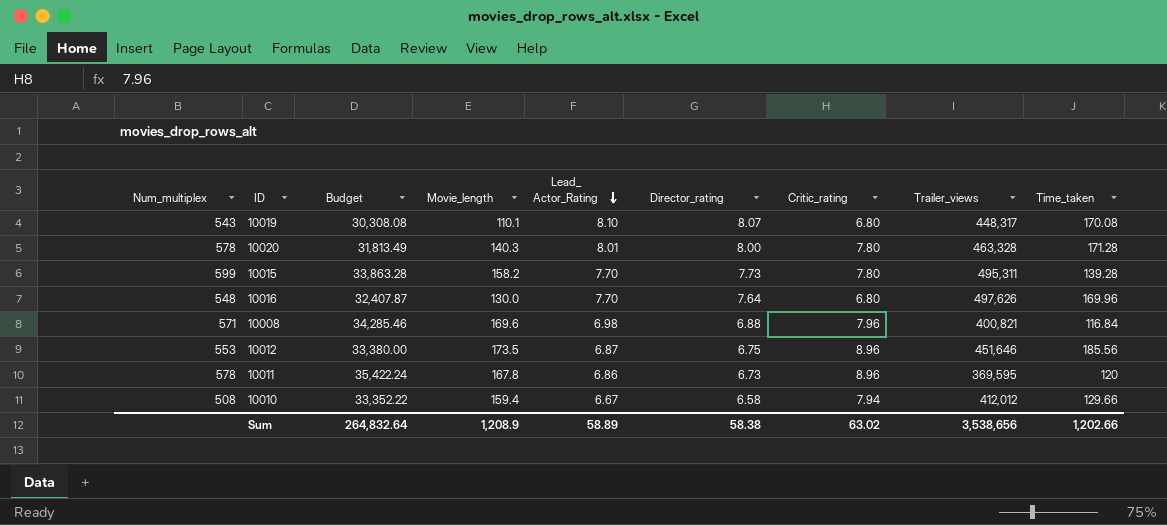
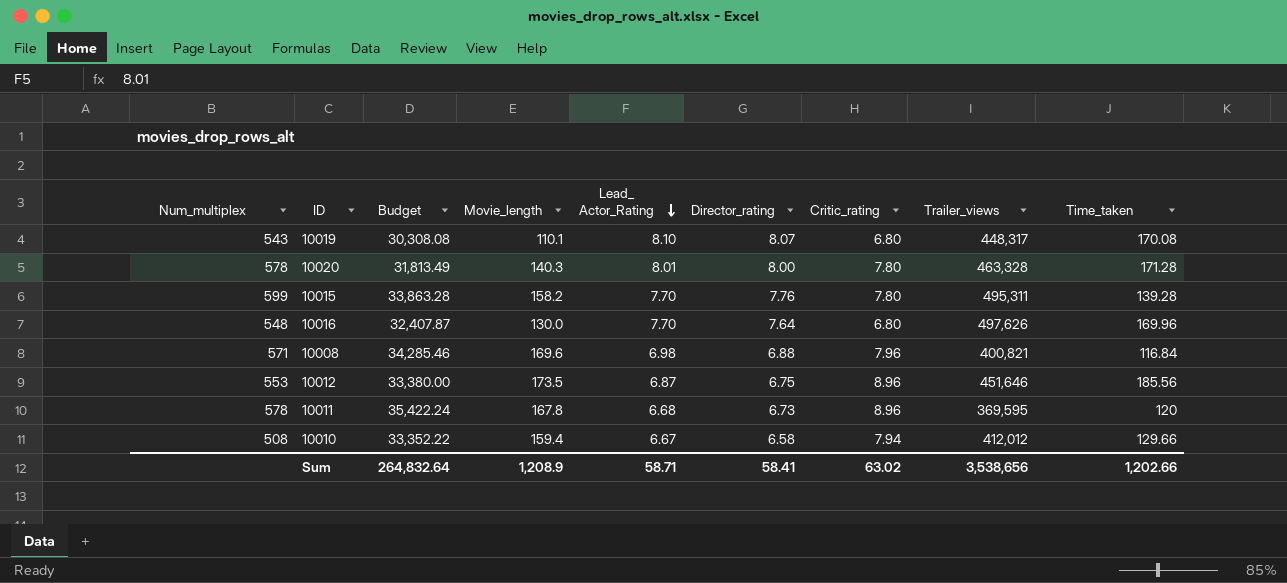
10015 | Director_rating: 7.73 -> 7.76
10011 | Lead_ Actor_Rating: 6.86 -> 6.68
Sum | Lead_ Actor_Rating: 58.89 -> 58.71
Sum | Director_rating: 58.38 -> 58.41

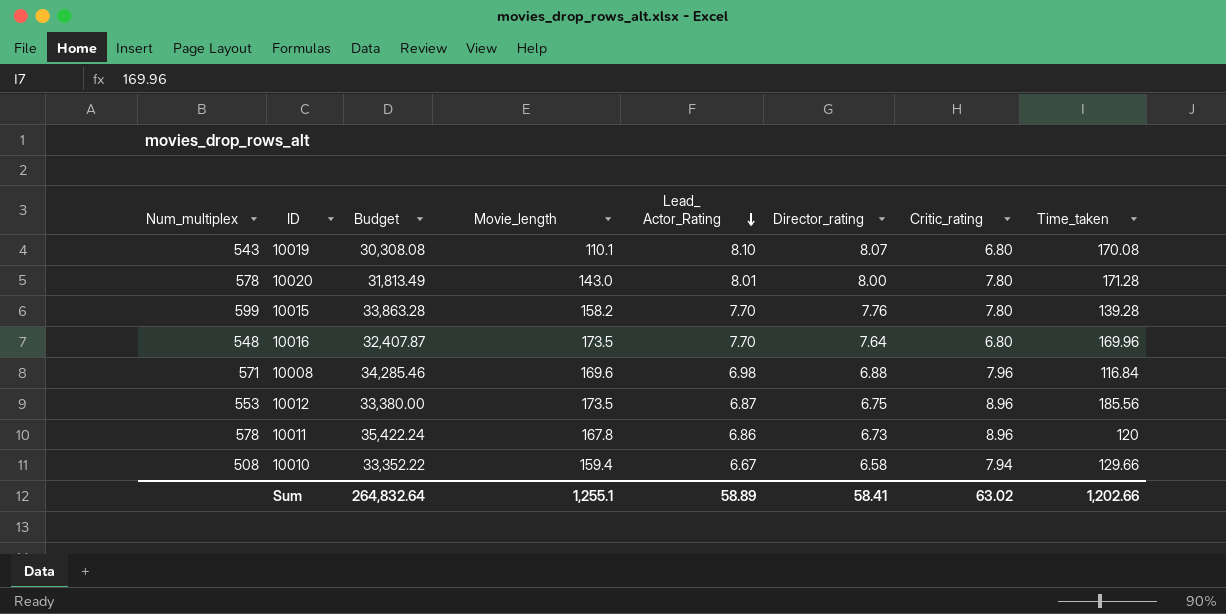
column Trailer_views | position: 8 -> none
10020 | Movie_length: 140.3 -> 143.0
10016 | Movie_length: 130.0 -> 173.5
10011 | Lead_ Actor_Rating: 6.68 -> 6.86
Sum | Movie_length: 1,208.9 -> 1,255.1
Sum | Lead_ Actor_Rating: 58.71 -> 58.89

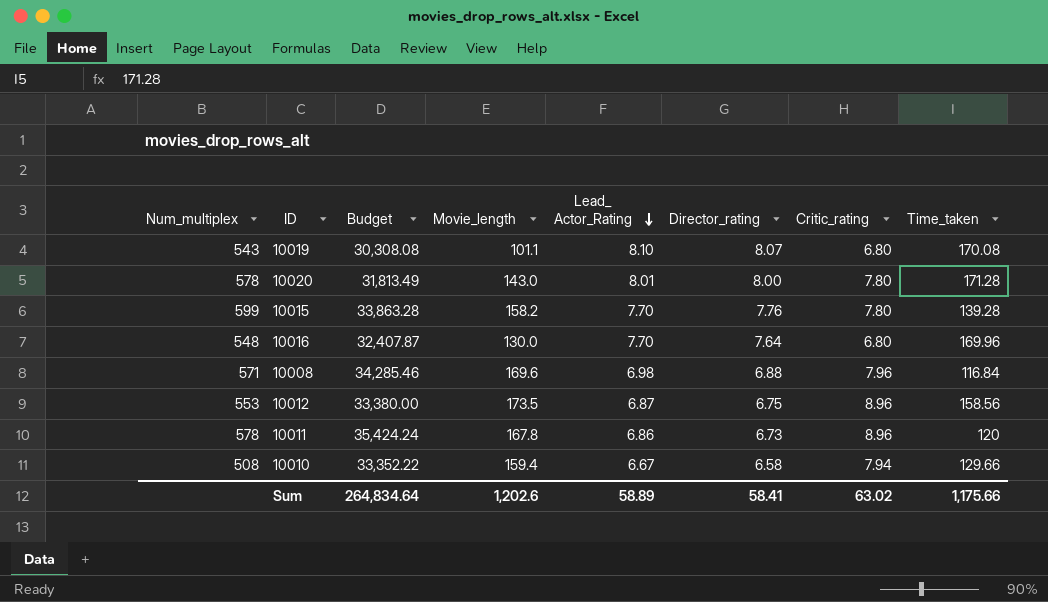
10019 | Movie_length: 110.1 -> 101.1
10016 | Movie_length: 173.5 -> 130.0
10012 | Time_taken: 185.56 -> 158.56
10011 | Budget: 35,422.24 -> 35,424.24
Sum | Budget: 264,832.64 -> 264,834.64
Sum | Movie_length: 1,255.1 -> 1,202.6
Sum | Time_taken: 1,202.66 -> 1,175.66

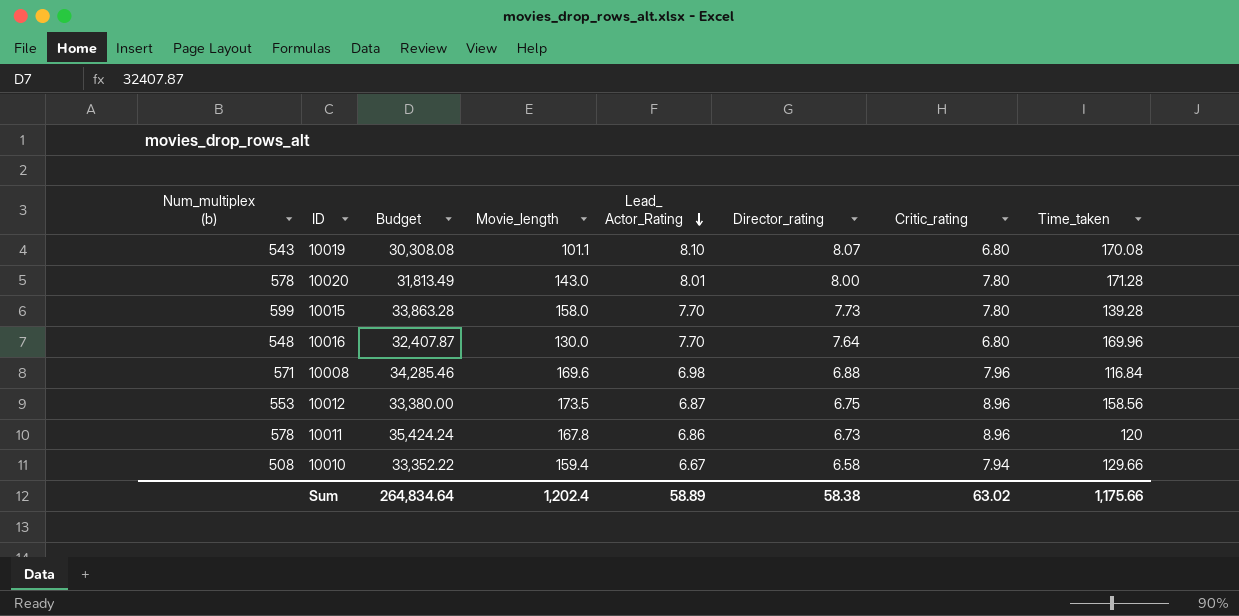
column name: Num_multiplex -> Num_multiplex (b)
10015 | Movie_length: 158.2 -> 158.0
10015 | Director_rating: 7.76 -> 7.73
Sum | Movie_length: 1,202.6 -> 1,202.4
Sum | Director_rating: 58.41 -> 58.38

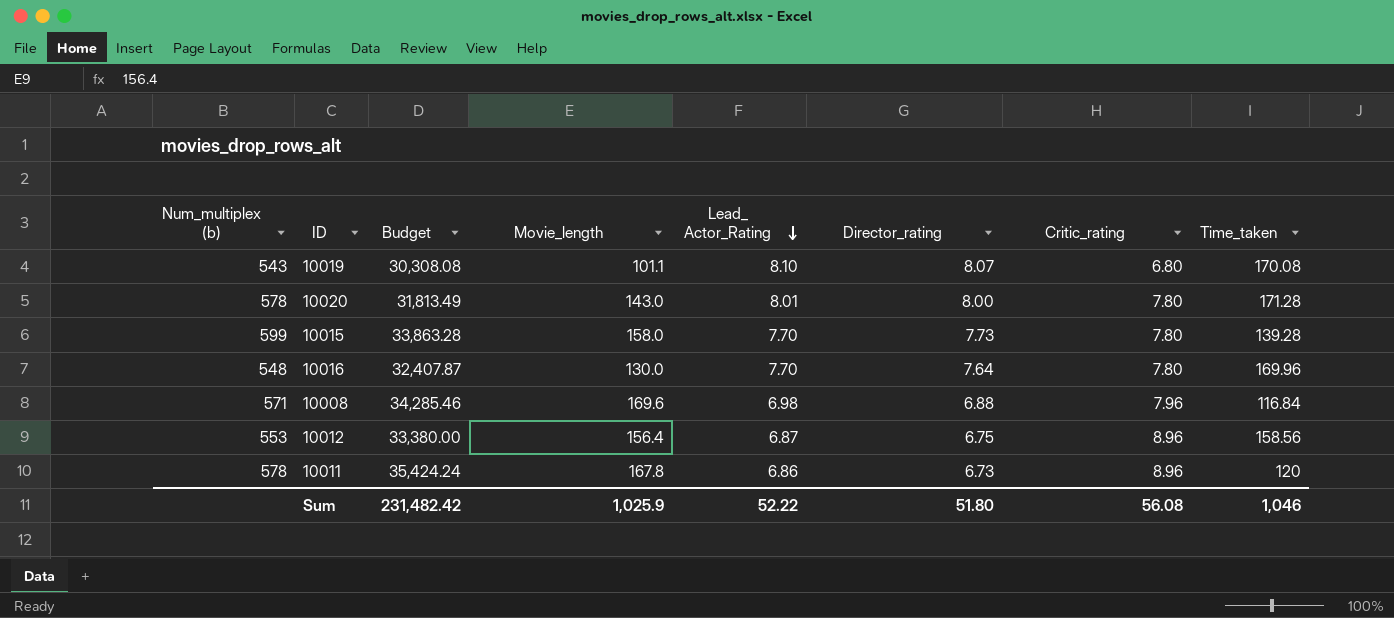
row 10010: 508 | 33,352.22 | 159.4 | 6.67 | 6.58 | 7.94 | 129.66 -> none
10016 | Critic_rating: 6.80 -> 7.80
10012 | Movie_length: 173.5 -> 156.4
Sum | Budget: 264,834.64 -> 231,482.42
Sum | Movie_length: 1,202.4 -> 1,025.9
Sum | Lead_ Actor_Rating: 58.89 -> 52.22
Sum | Director_rating: 58.38 -> 51.80
Sum | Critic_rating: 63.02 -> 56.08
Sum | Time_taken: 1,175.66 -> 1,046

